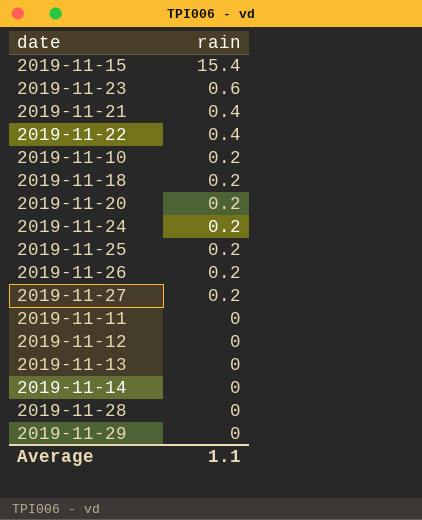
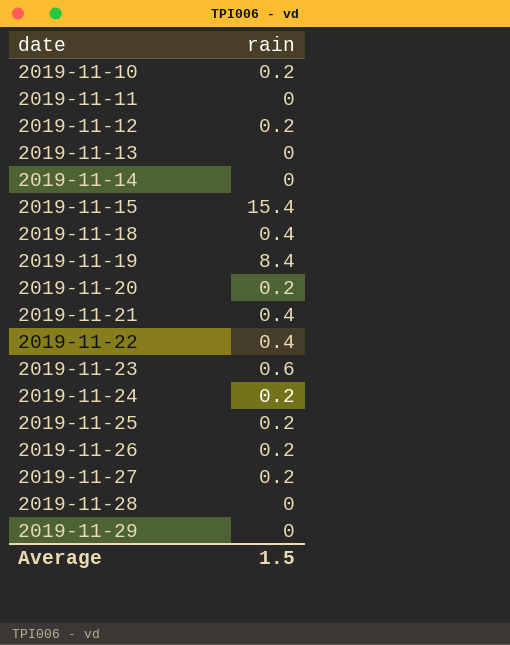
row order: rain descending -> date ascending
2019-11-12 | rain: 0 -> 0.2
2019-11-18 | rain: 0.2 -> 0.4
row 2019-11-19: none -> 8.4
Average | rain: 1.1 -> 1.5

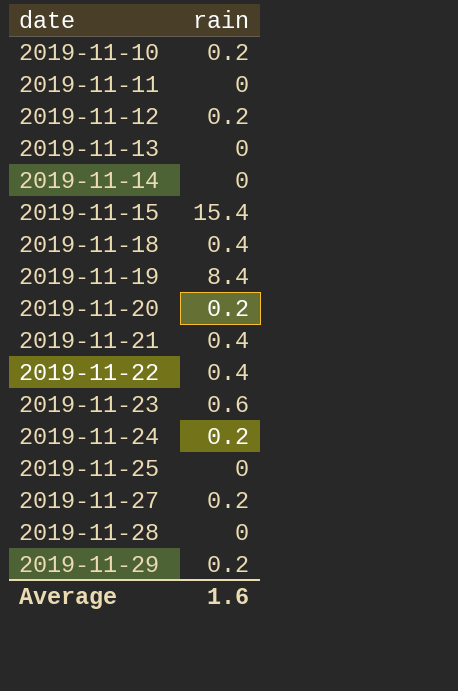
row 2019-11-26: 0.2 -> none
2019-11-25 | rain: 0.2 -> 0
2019-11-29 | rain: 0 -> 0.2
Average | rain: 1.5 -> 1.6

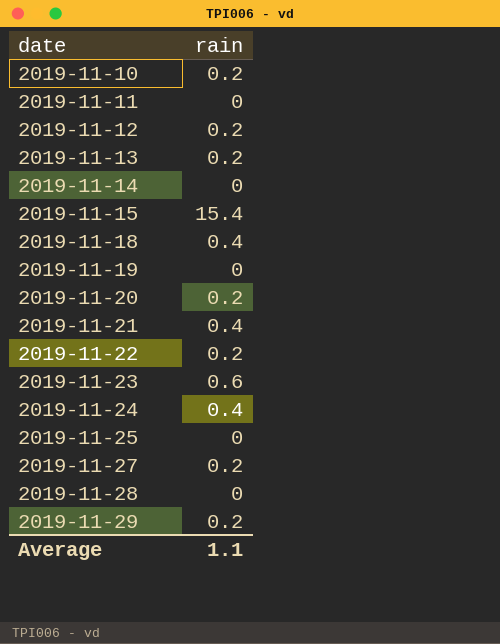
2019-11-13 | rain: 0 -> 0.2
2019-11-19 | rain: 8.4 -> 0
2019-11-22 | rain: 0.4 -> 0.2
2019-11-24 | rain: 0.2 -> 0.4
Average | rain: 1.6 -> 1.1

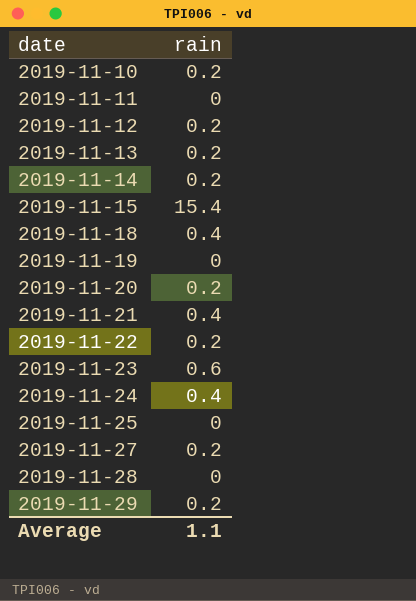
2019-11-14 | rain: 0 -> 0.2

